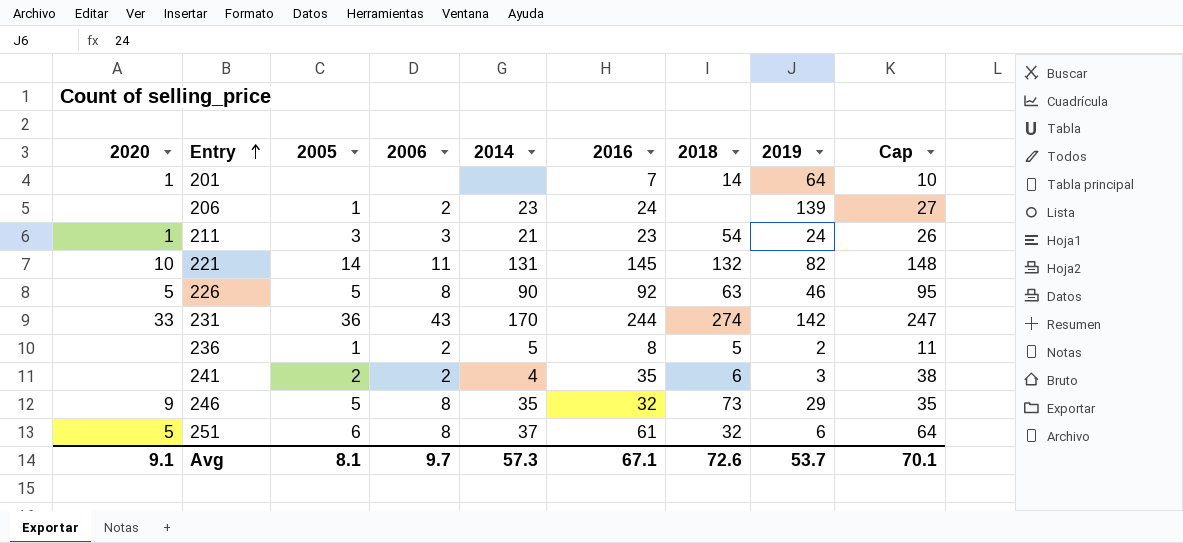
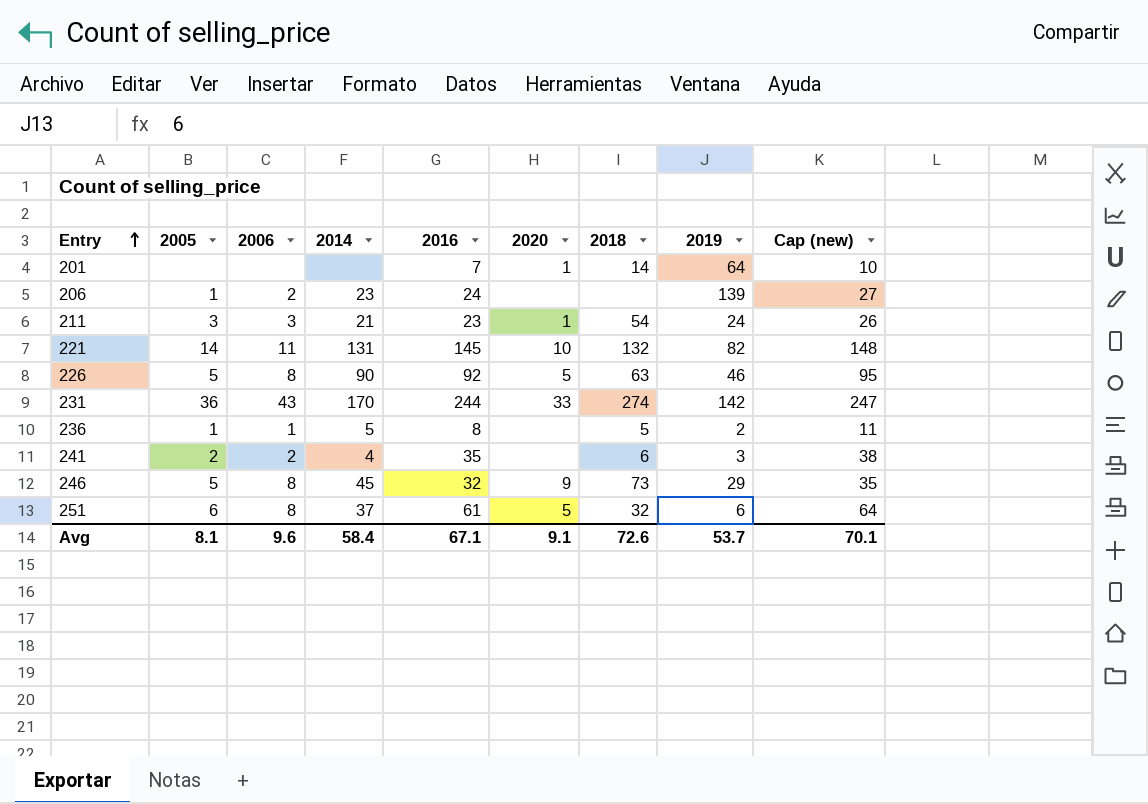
column 2020 | position: 1 -> 6
column name: Cap -> Cap (new)
236 | 2006: 2 -> 1
246 | 2014: 35 -> 45
Avg | 2006: 9.7 -> 9.6
Avg | 2014: 57.3 -> 58.4

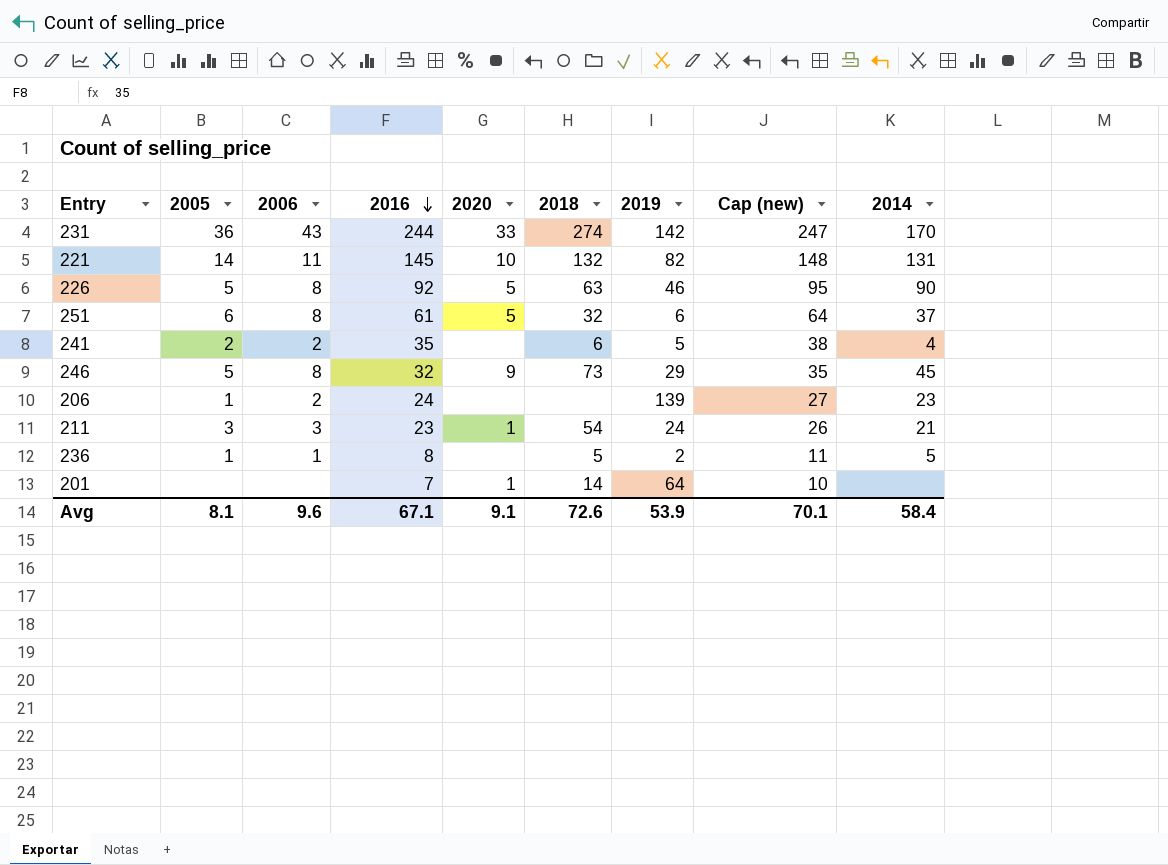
row order: Entry ascending -> 2016 descending
column 2014 | position: 4 -> 9
241 | 2019: 3 -> 5
Avg | 2019: 53.7 -> 53.9

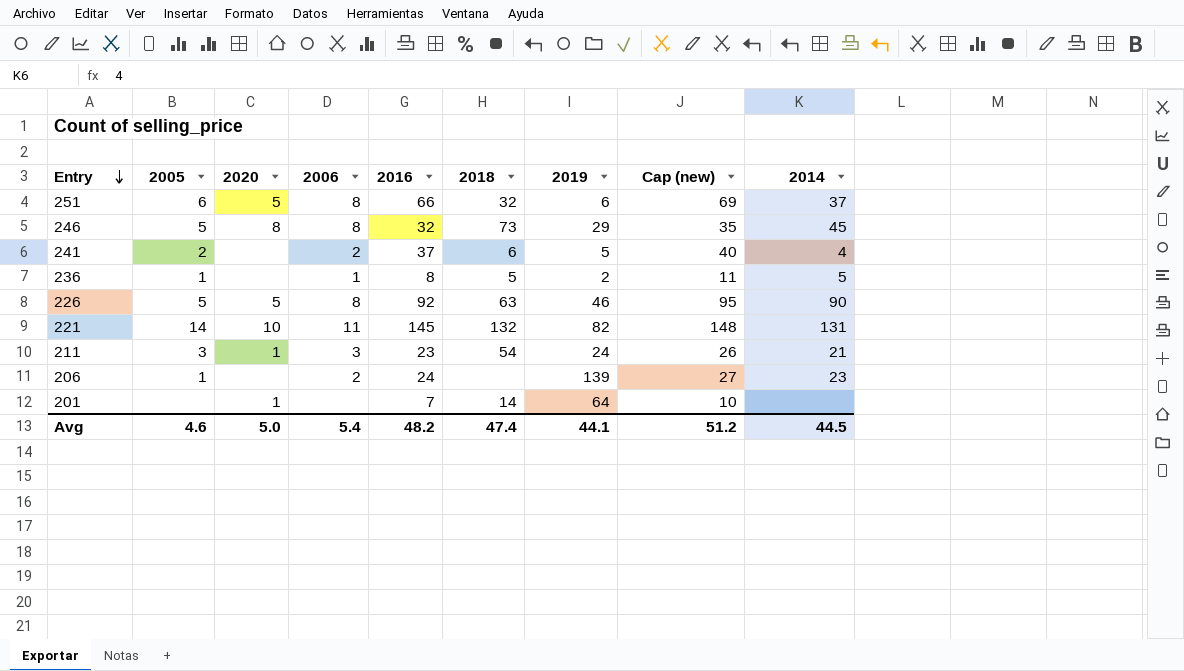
row order: 2016 descending -> Entry descending
column 2020 | position: 5 -> 3
row 231: 36 | 43 | 244 | 33 | 274 | 142 | 247 | 170 -> none
251 | 2016: 61 -> 66
251 | Cap (new): 64 -> 69
246 | 2020: 9 -> 8
241 | 2016: 35 -> 37
241 | Cap (new): 38 -> 40
Avg | 2005: 8.1 -> 4.6
Avg | 2020: 9.1 -> 5.0
Avg | 2006: 9.6 -> 5.4
Avg | 2016: 67.1 -> 48.2
Avg | 2018: 72.6 -> 47.4
Avg | 2019: 53.9 -> 44.1
Avg | Cap (new): 70.1 -> 51.2
Avg | 2014: 58.4 -> 44.5

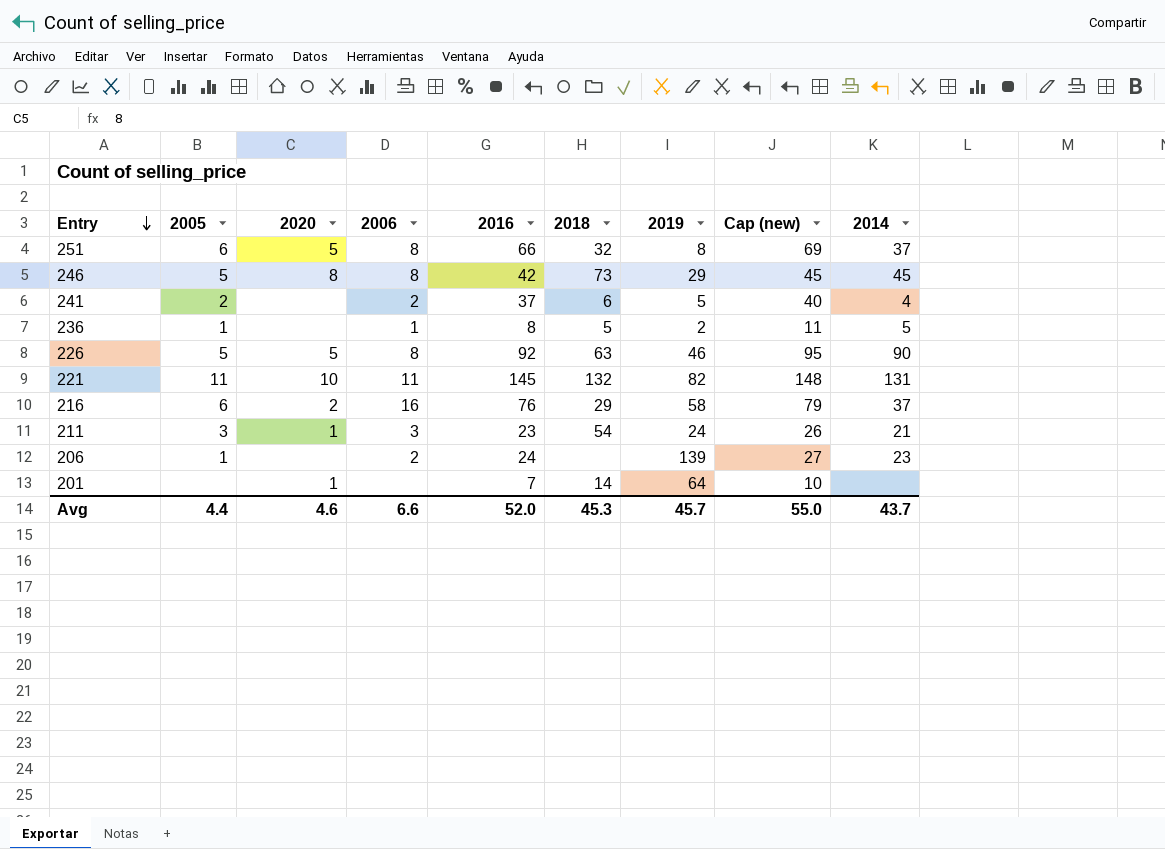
251 | 2019: 6 -> 8
246 | 2016: 32 -> 42
246 | Cap (new): 35 -> 45
221 | 2005: 14 -> 11
row 216: none -> 6 | 2 | 16 | 76 | 29 | 58 | 79 | 37
Avg | 2005: 4.6 -> 4.4
Avg | 2020: 5.0 -> 4.6
Avg | 2006: 5.4 -> 6.6
Avg | 2016: 48.2 -> 52.0
Avg | 2018: 47.4 -> 45.3
Avg | 2019: 44.1 -> 45.7
Avg | Cap (new): 51.2 -> 55.0
Avg | 2014: 44.5 -> 43.7

